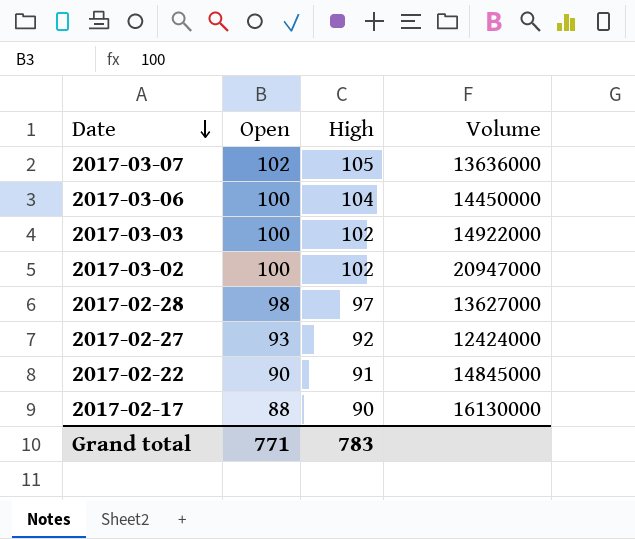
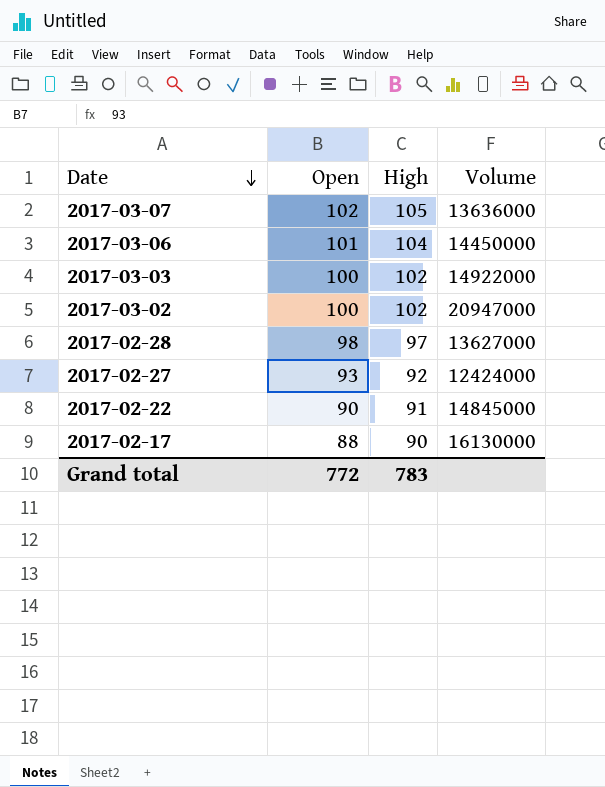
2017-03-06 | Open: 100 -> 101
Grand total | Open: 771 -> 772

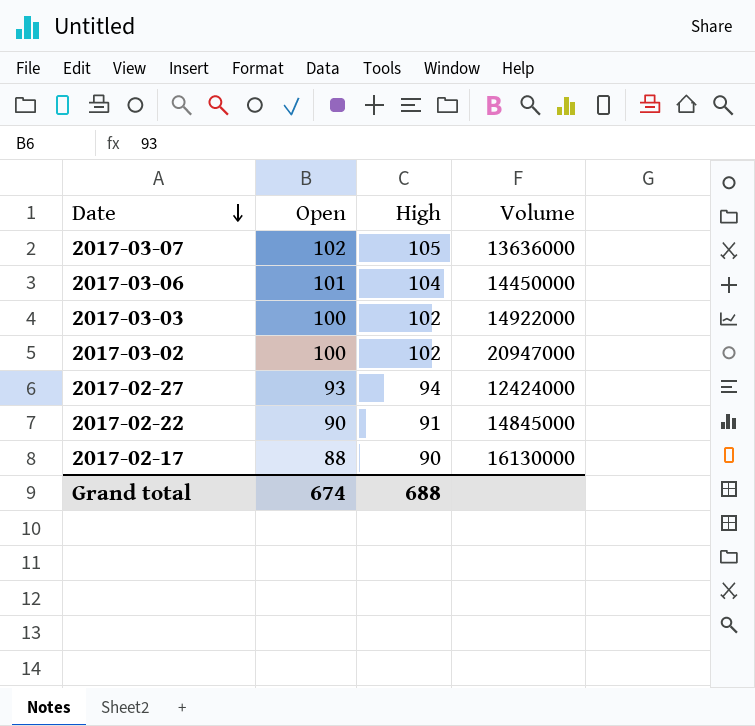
row 2017-02-28: 98 | 97 | 13627000 -> none
2017-02-27 | High: 92 -> 94
Grand total | Open: 772 -> 674
Grand total | High: 783 -> 688

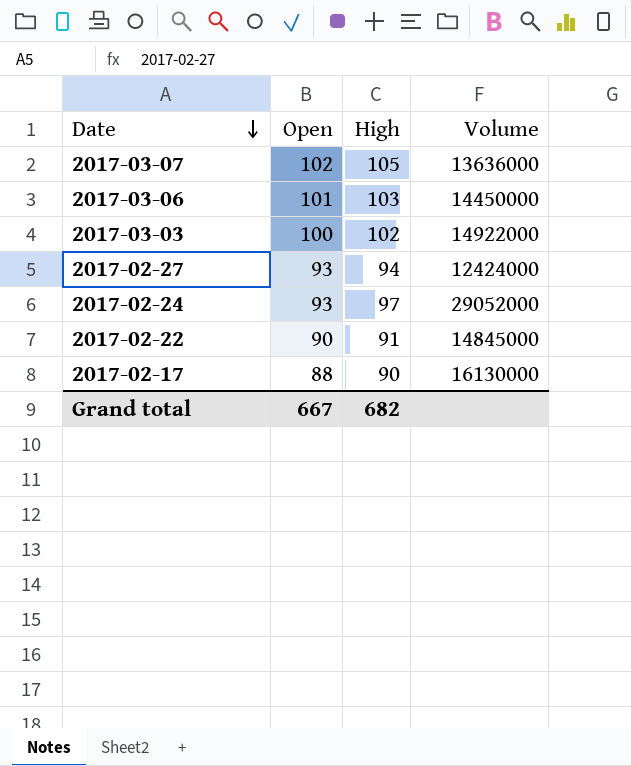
row 2017-03-02: 100 | 102 | 20947000 -> none
2017-03-06 | High: 104 -> 103
row 2017-02-24: none -> 93 | 97 | 29052000
Grand total | Open: 674 -> 667
Grand total | High: 688 -> 682

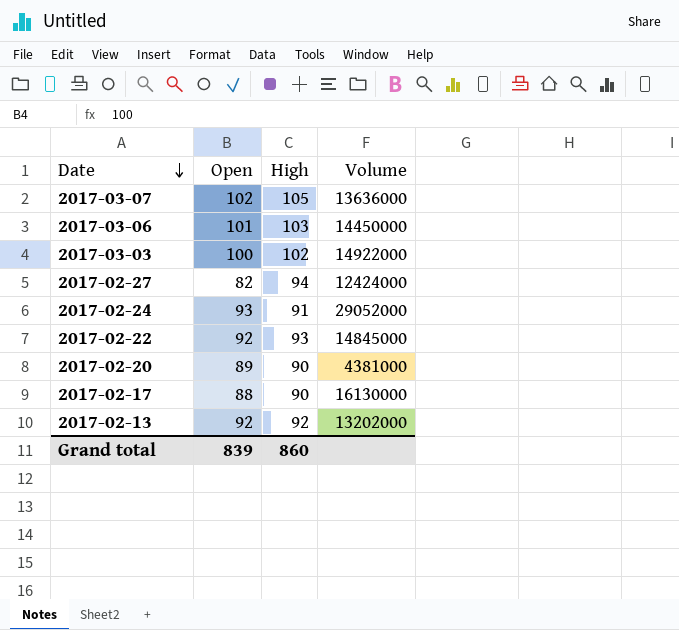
2017-02-27 | Open: 93 -> 82
2017-02-24 | High: 97 -> 91
2017-02-22 | Open: 90 -> 92
2017-02-22 | High: 91 -> 93
row 2017-02-20: none -> 89 | 90 | 4381000
row 2017-02-13: none -> 92 | 92 | 13202000
Grand total | Open: 667 -> 839
Grand total | High: 682 -> 860

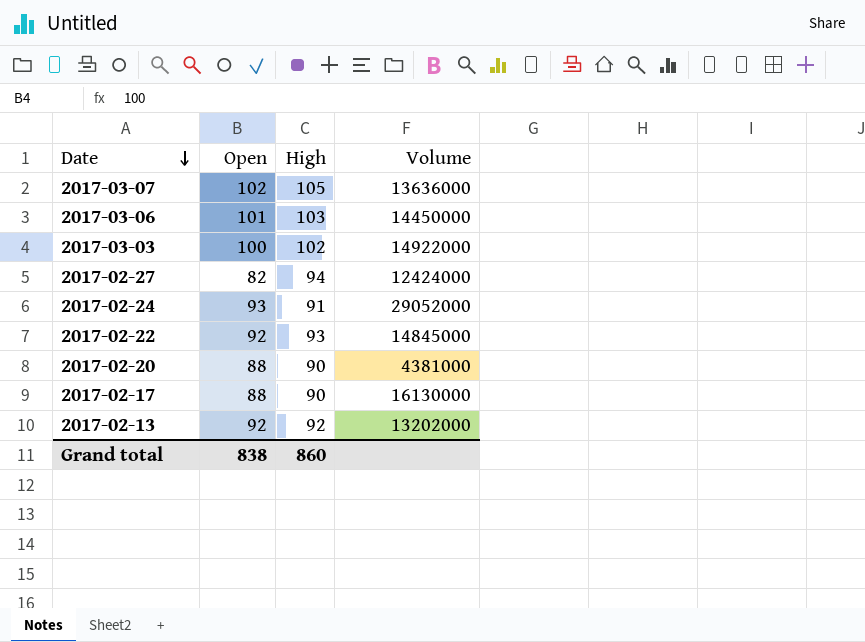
2017-02-20 | Open: 89 -> 88
Grand total | Open: 839 -> 838

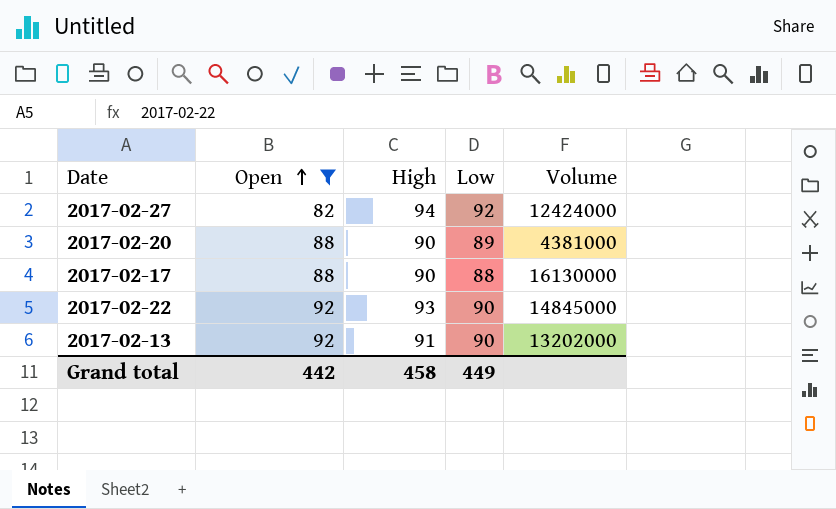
filter: none -> Open <= 92
row order: Date descending -> Open ascending
column Low | position: none -> 4
2017-02-13 | High: 92 -> 91
Grand total | Open: 838 -> 442
Grand total | High: 860 -> 458

